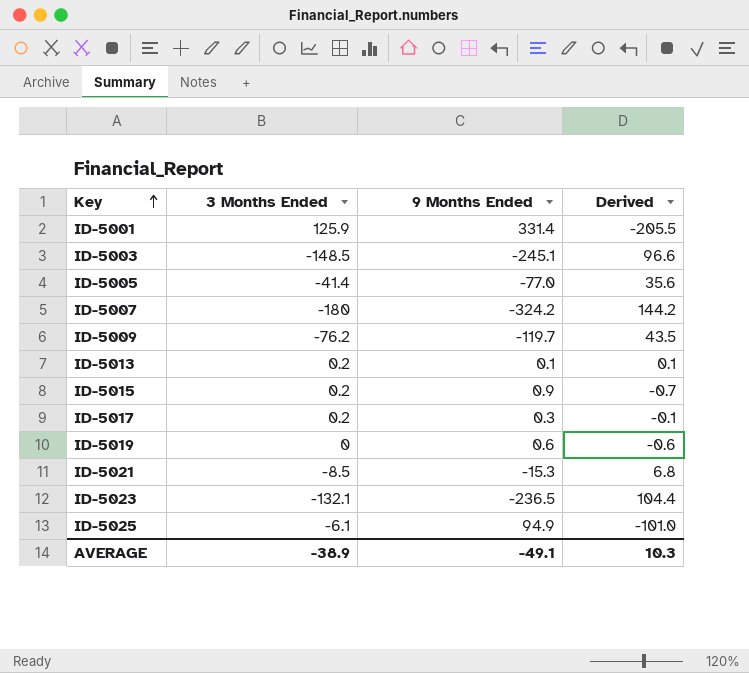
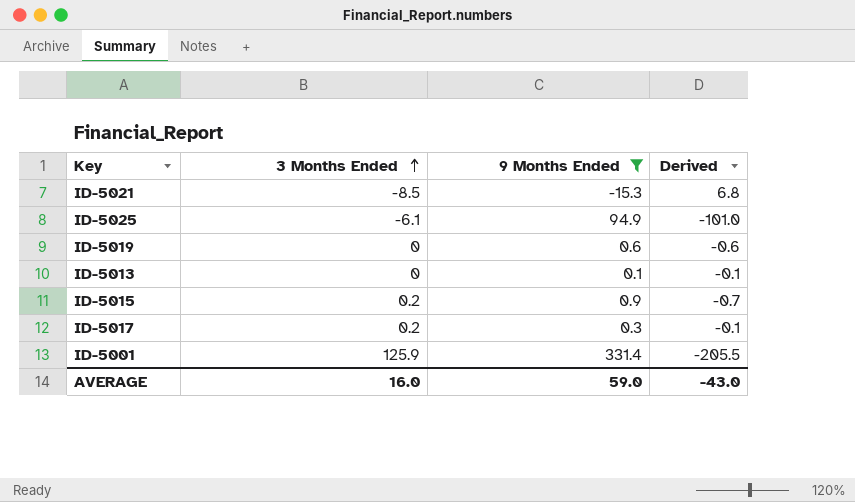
filter: none -> 9 Months Ended >= -15.3
row order: Key ascending -> 3 Months Ended ascending
ID-5013 | 3 Months Ended: 0.2 -> 0
ID-5013 | Derived: 0.1 -> -0.1
AVERAGE | 3 Months Ended: -38.9 -> 16.0
AVERAGE | 9 Months Ended: -49.1 -> 59.0
AVERAGE | Derived: 10.3 -> -43.0

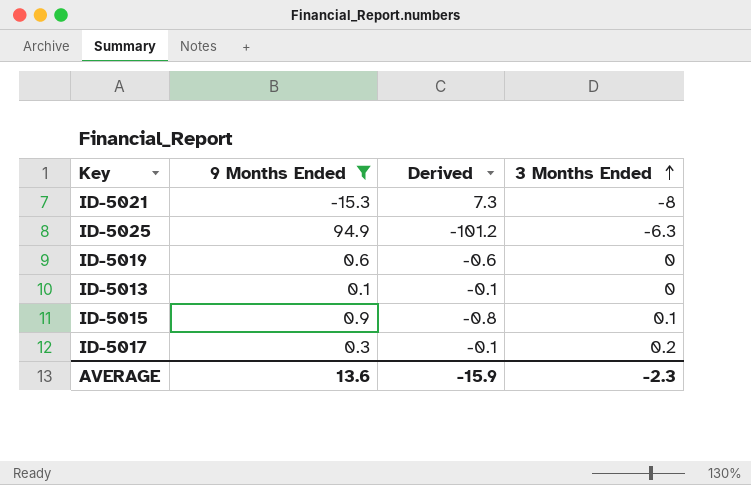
column 3 Months Ended | position: 2 -> 4
row ID-5001: 125.9 | 331.4 | -205.5 -> none
ID-5021 | Derived: 6.8 -> 7.3
ID-5021 | 3 Months Ended: -8.5 -> -8
ID-5025 | Derived: -101.0 -> -101.2
ID-5025 | 3 Months Ended: -6.1 -> -6.3
ID-5015 | Derived: -0.7 -> -0.8
ID-5015 | 3 Months Ended: 0.2 -> 0.1
AVERAGE | 9 Months Ended: 59.0 -> 13.6
AVERAGE | Derived: -43.0 -> -15.9
AVERAGE | 3 Months Ended: 16.0 -> -2.3

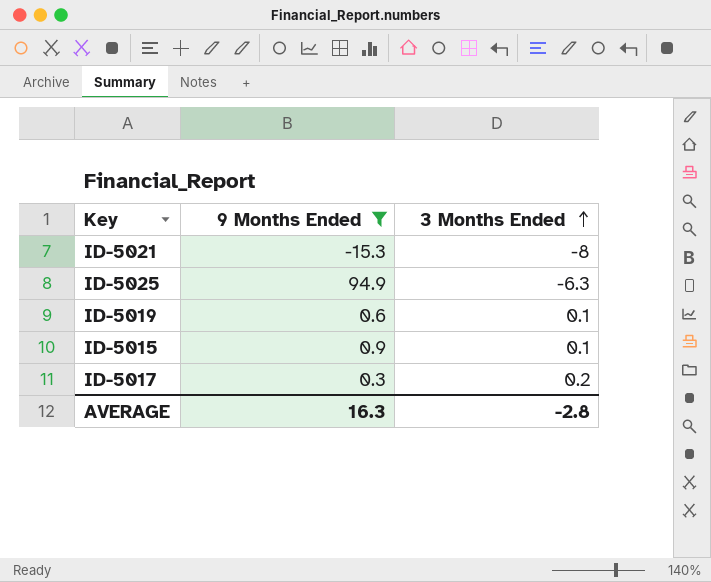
column Derived | formula: [3 Months Ended] - [9 Months Ended] -> none
row ID-5013: 0.1 | -0.1 | 0 -> none
ID-5019 | 3 Months Ended: 0 -> 0.1
AVERAGE | 9 Months Ended: 13.6 -> 16.3
AVERAGE | 3 Months Ended: -2.3 -> -2.8

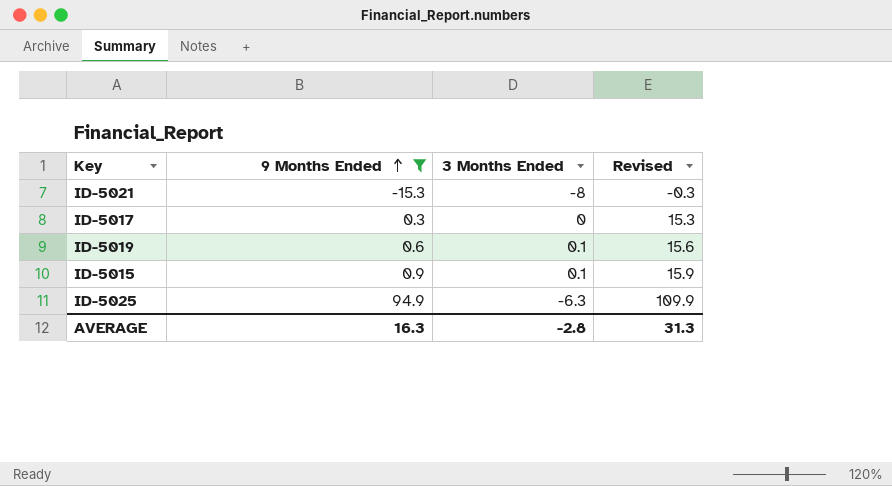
row order: 3 Months Ended ascending -> 9 Months Ended ascending
column Revised | formula: none -> [9 Months Ended] + 15
ID-5017 | 3 Months Ended: 0.2 -> 0

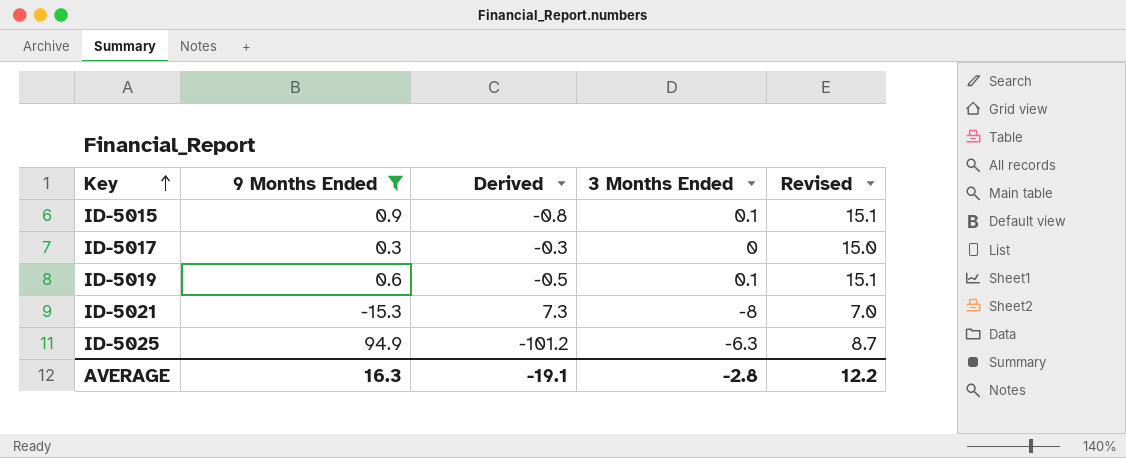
row order: 9 Months Ended ascending -> Key ascending
column Derived | formula: none -> [3 Months Ended] - [9 Months Ended]
column Revised | formula: [9 Months Ended] + 15 -> [3 Months Ended] + 15
AVERAGE | Revised: 31.3 -> 12.2

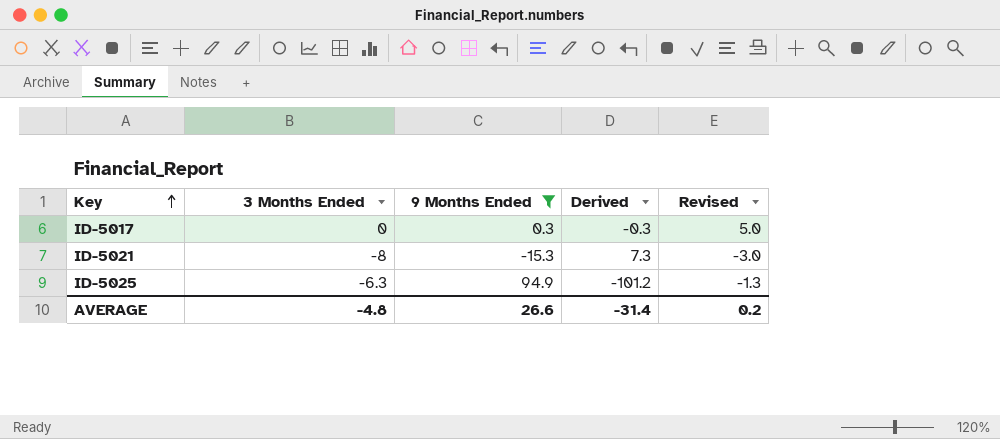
column 3 Months Ended | position: 4 -> 2
column Revised | formula: [3 Months Ended] + 15 -> [3 Months Ended] + 5
row ID-5015: 0.9 | -0.8 | 0.1 | 15.1 -> none
row ID-5019: 0.6 | -0.5 | 0.1 | 15.1 -> none
AVERAGE | 3 Months Ended: -2.8 -> -4.8
AVERAGE | 9 Months Ended: 16.3 -> 26.6
AVERAGE | Derived: -19.1 -> -31.4
AVERAGE | Revised: 12.2 -> 0.2

